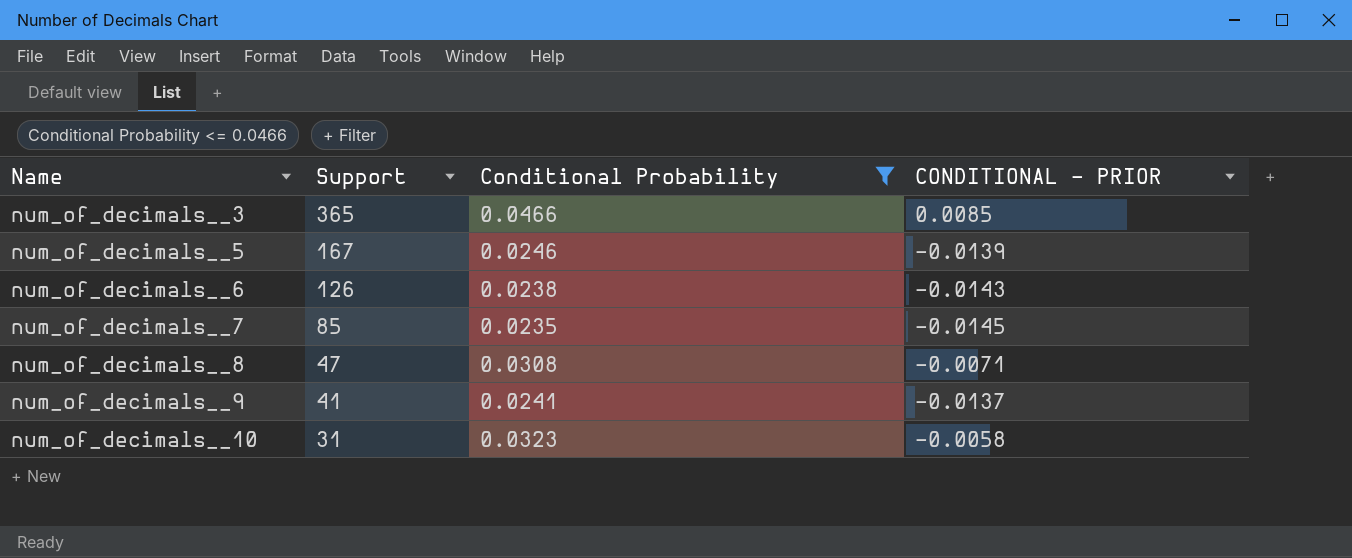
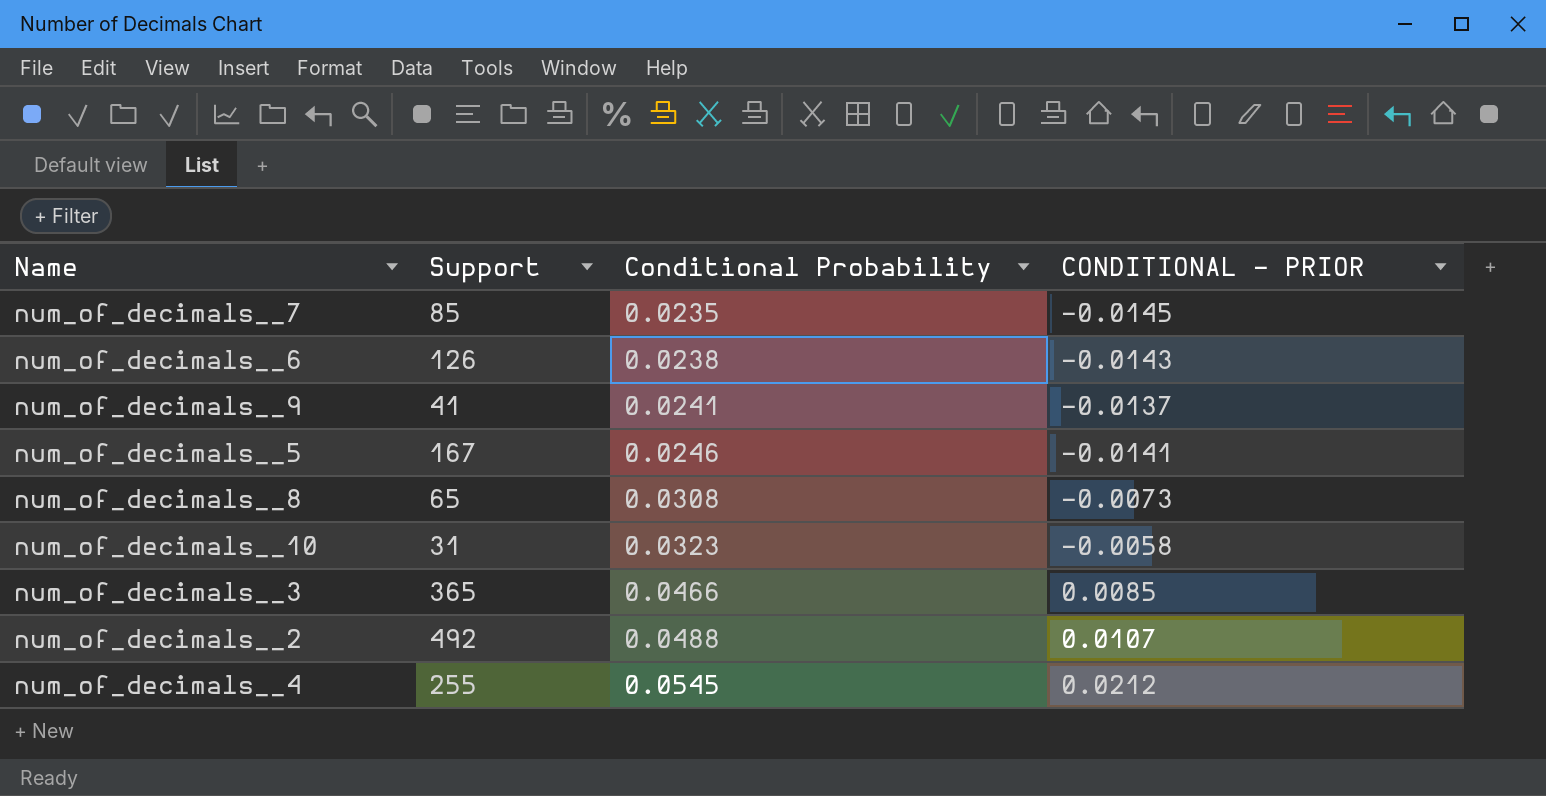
filter: Conditional Probability <= 0.0466 -> none
row order: Name ascending -> Conditional Probability ascending
num_of_decimals__5 | CONDITIONAL - PRIOR: -0.0139 -> -0.0141
num_of_decimals__8 | Support: 47 -> 65
num_of_decimals__8 | CONDITIONAL - PRIOR: -0.0071 -> -0.0073

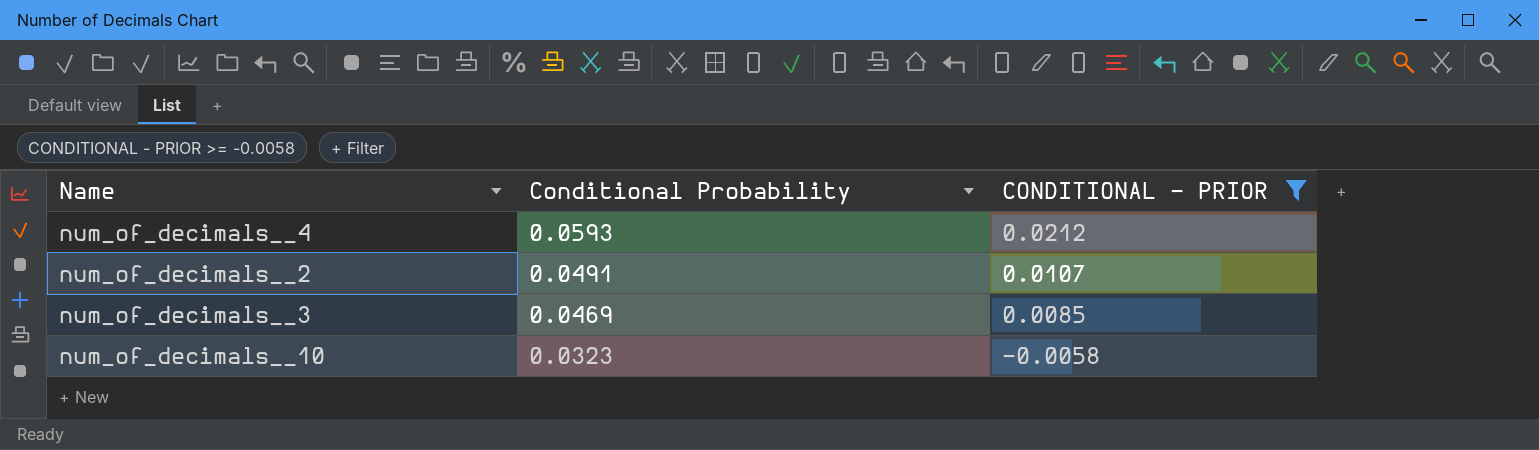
filter: none -> CONDITIONAL - PRIOR >= -0.0058
row order: Conditional Probability ascending -> Conditional Probability descending
column Support | position: 2 -> none
num_of_decimals__4 | Conditional Probability: 0.0545 -> 0.0593
num_of_decimals__2 | Conditional Probability: 0.0488 -> 0.0491
num_of_decimals__3 | Conditional Probability: 0.0466 -> 0.0469

